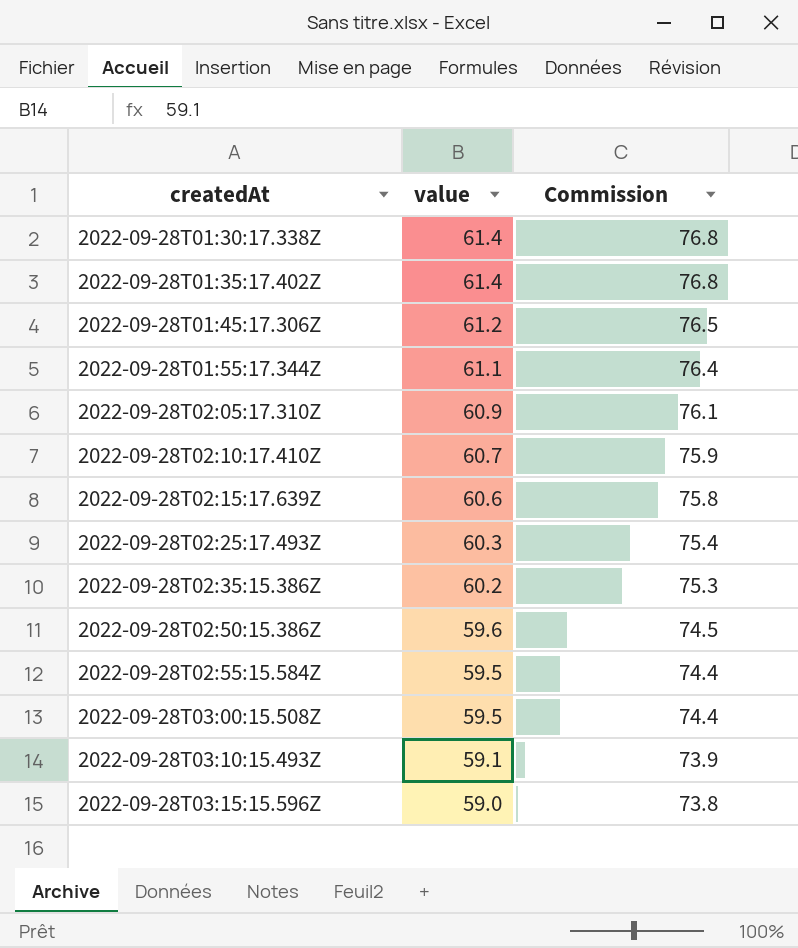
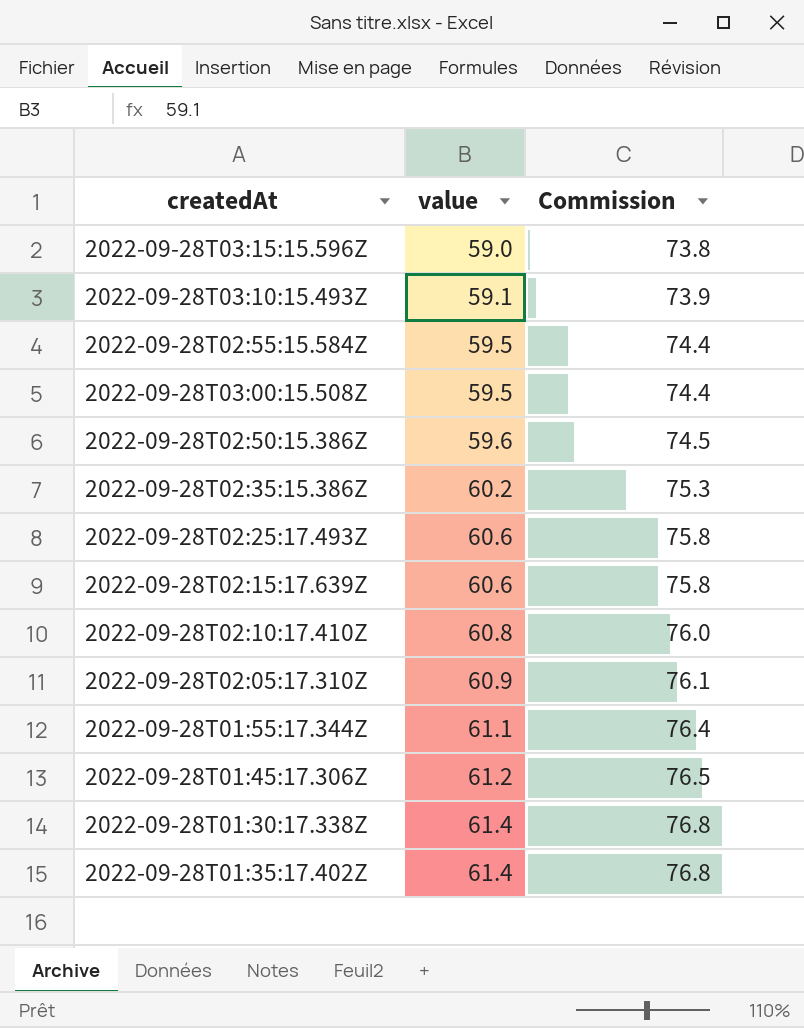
row order: createdAt ascending -> value ascending
2022-09-28T02:25:17.493Z | value: 60.3 -> 60.6
2022-09-28T02:25:17.493Z | Commission: 75.4 -> 75.8
2022-09-28T02:10:17.410Z | value: 60.7 -> 60.8
2022-09-28T02:10:17.410Z | Commission: 75.9 -> 76.0

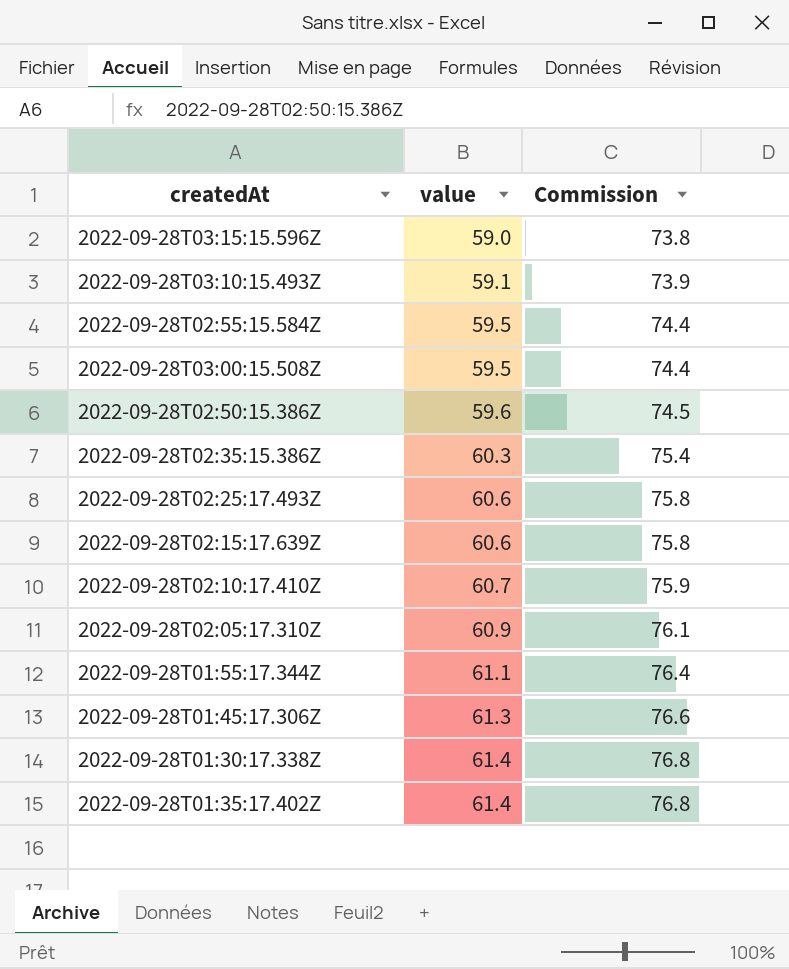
2022-09-28T02:35:15.386Z | value: 60.2 -> 60.3
2022-09-28T02:35:15.386Z | Commission: 75.3 -> 75.4
2022-09-28T02:10:17.410Z | value: 60.8 -> 60.7
2022-09-28T02:10:17.410Z | Commission: 76.0 -> 75.9
2022-09-28T01:45:17.306Z | value: 61.2 -> 61.3
2022-09-28T01:45:17.306Z | Commission: 76.5 -> 76.6

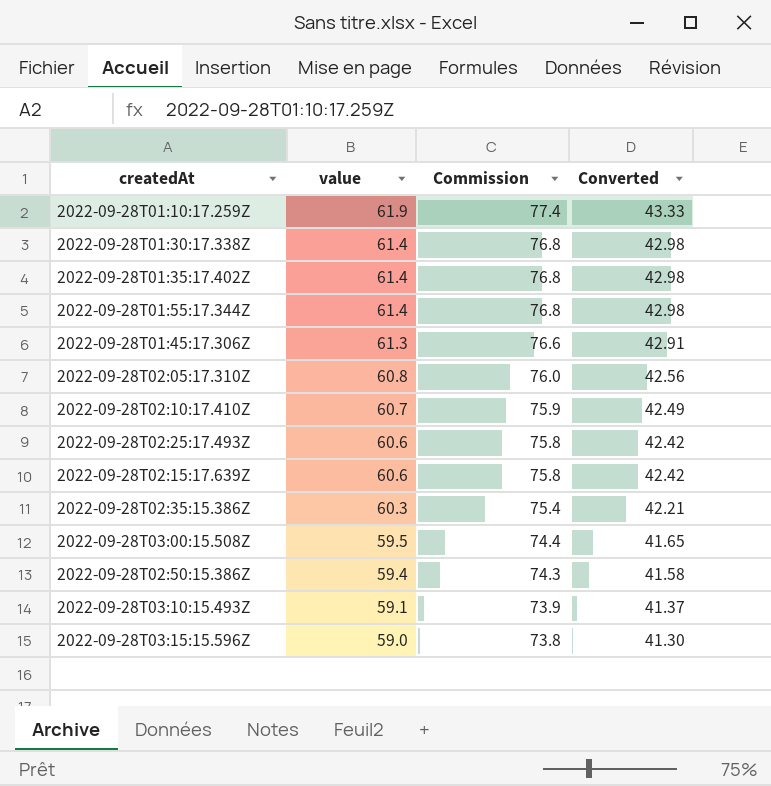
row order: value ascending -> value descending
column Converted | formula: none -> [value] * 0.7
row 2022-09-28T02:55:15.584Z: 59.5 | 74.4 -> none
row 2022-09-28T01:10:17.259Z: none -> 61.9 | 77.4 | 43.33
2022-09-28T01:55:17.344Z | value: 61.1 -> 61.4
2022-09-28T01:55:17.344Z | Commission: 76.4 -> 76.8
2022-09-28T02:05:17.310Z | value: 60.9 -> 60.8
2022-09-28T02:05:17.310Z | Commission: 76.1 -> 76.0
2022-09-28T02:50:15.386Z | value: 59.6 -> 59.4
2022-09-28T02:50:15.386Z | Commission: 74.5 -> 74.3

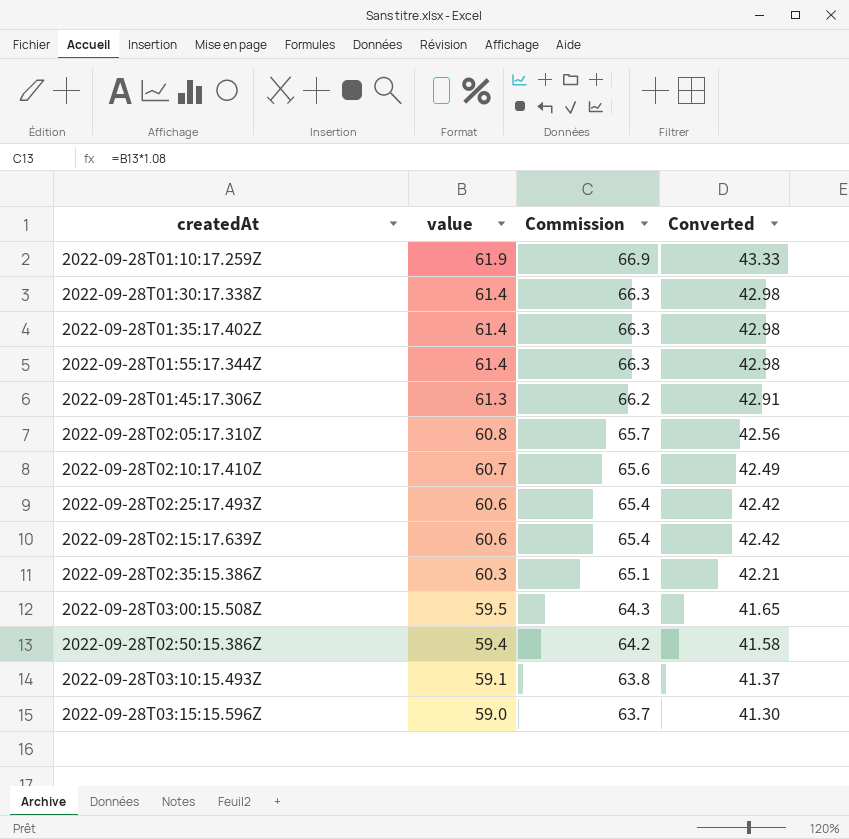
column Commission | formula: [value] * 1.25 -> [value] * 1.08

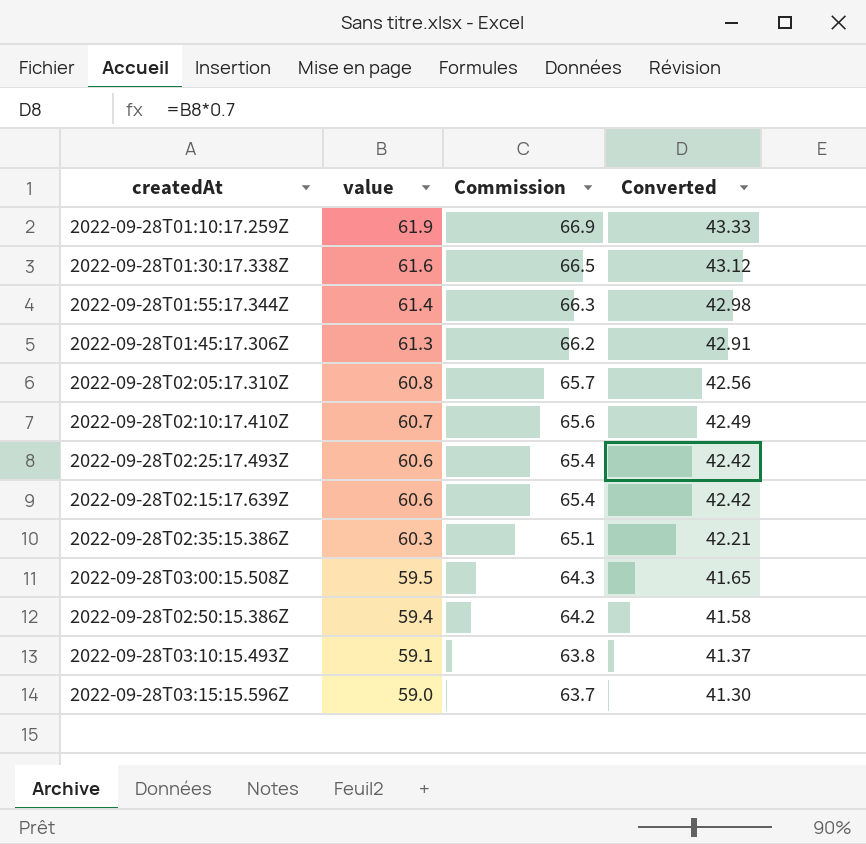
row 2022-09-28T01:35:17.402Z: 61.4 | 66.3 | 42.98 -> none
2022-09-28T01:30:17.338Z | value: 61.4 -> 61.6
2022-09-28T01:30:17.338Z | Commission: 66.3 -> 66.5
2022-09-28T01:30:17.338Z | Converted: 42.98 -> 43.12

